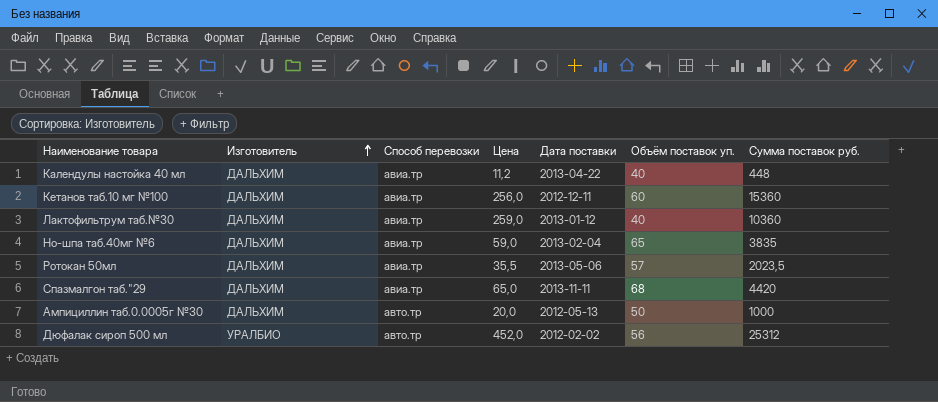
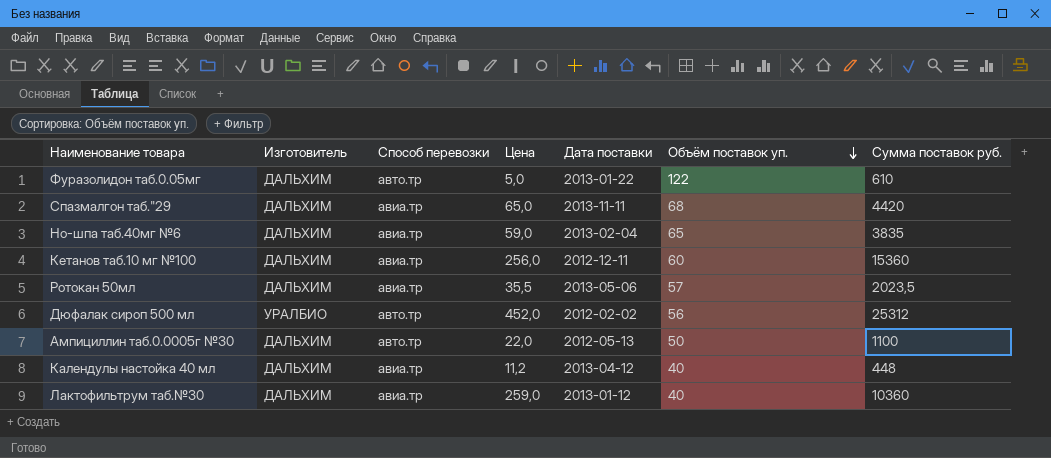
row order: Изготовитель ascending -> Объём поставок уп. descending
row Фуразолидон таб.0.05мг: none -> ДАЛЬХИМ | авто.тр | 5,0 | 2013-01-22 | 122 | 610
Ампициллин таб.0.0005г №30 | Цена: 20,0 -> 22,0
Ампициллин таб.0.0005г №30 | Сумма поставок руб.: 1000 -> 1100
Календулы настойка 40 мл | Дата поставки: 2013-04-22 -> 2013-04-12

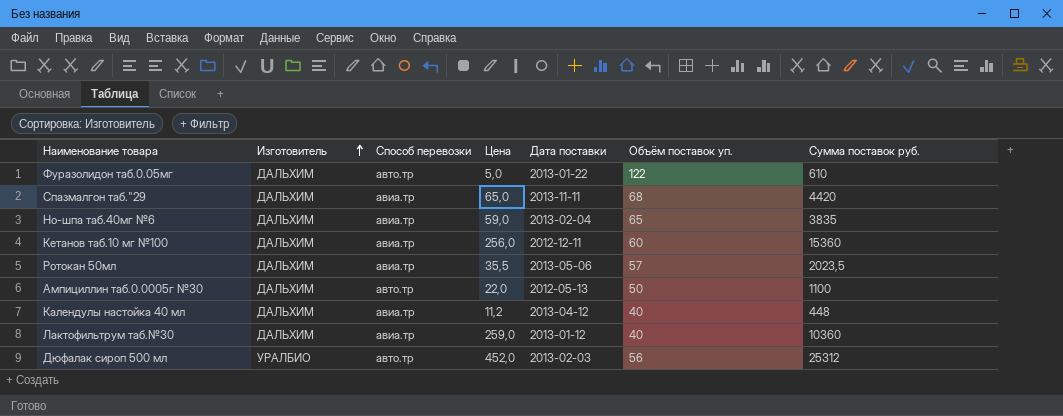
row order: Объём поставок уп. descending -> Изготовитель ascending
Дюфалак сироп 500 мл | Дата поставки: 2012-02-02 -> 2013-02-03

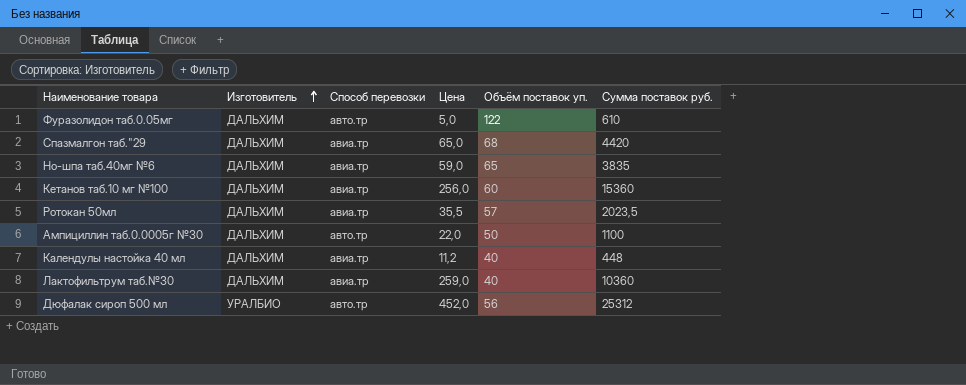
column Дата поставки | position: 5 -> none

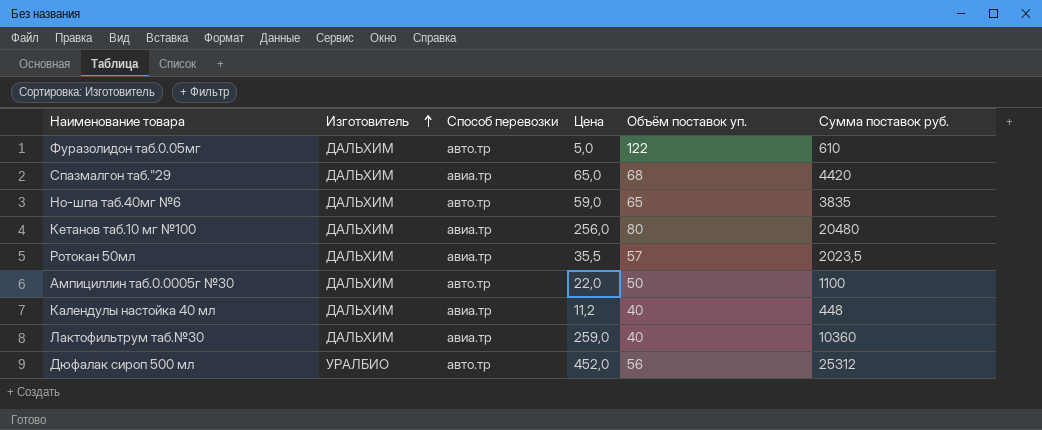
Но-шпа таб.40мг №6 | Способ перевозки: авиа.тр -> авто.тр
Кетанов таб.10 мг №100 | Объём поставок уп.: 60 -> 80
Кетанов таб.10 мг №100 | Сумма поставок руб.: 15360 -> 20480

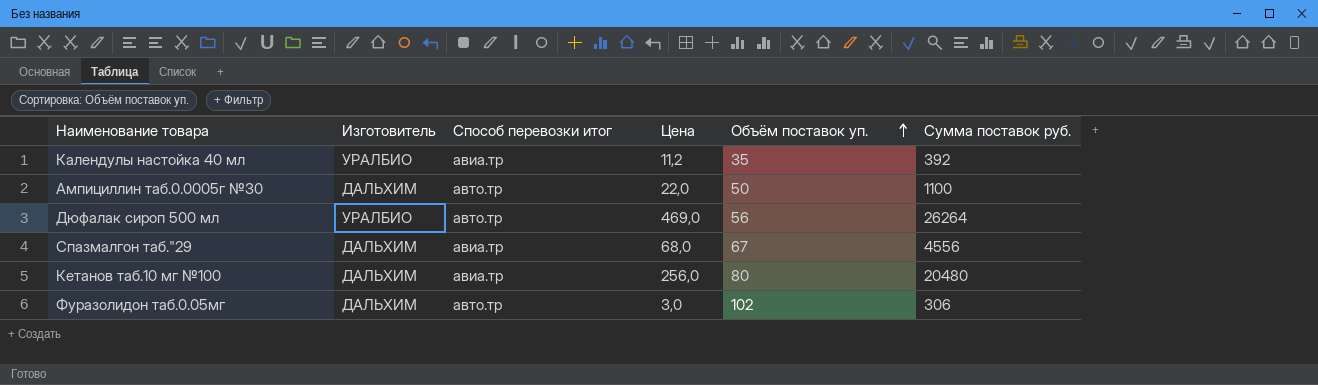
row order: Изготовитель ascending -> Объём поставок уп. ascending
column name: Способ перевозки -> Способ перевозки итог
row Но-шпа таб.40мг №6: ДАЛЬХИМ | авто.тр | 59,0 | 65 | 3835 -> none
row Ротокан 50мл: ДАЛЬХИМ | авиа.тр | 35,5 | 57 | 2023,5 -> none
row Лактофильтрум таб.№30: ДАЛЬХИМ | авиа.тр | 259,0 | 40 | 10360 -> none
Календулы настойка 40 мл | Изготовитель: ДАЛЬХИМ -> УРАЛБИО
Календулы настойка 40 мл | Объём поставок уп.: 40 -> 35
Календулы настойка 40 мл | Сумма поставок руб.: 448 -> 392
Дюфалак сироп 500 мл | Цена: 452,0 -> 469,0
Дюфалак сироп 500 мл | Сумма поставок руб.: 25312 -> 26264
Спазмалгон таб."29 | Цена: 65,0 -> 68,0
Спазмалгон таб."29 | Объём поставок уп.: 68 -> 67
Спазмалгон таб."29 | Сумма поставок руб.: 4420 -> 4556
Фуразолидон таб.0.05мг | Цена: 5,0 -> 3,0
Фуразолидон таб.0.05мг | Объём поставок уп.: 122 -> 102
Фуразолидон таб.0.05мг | Сумма поставок руб.: 610 -> 306

